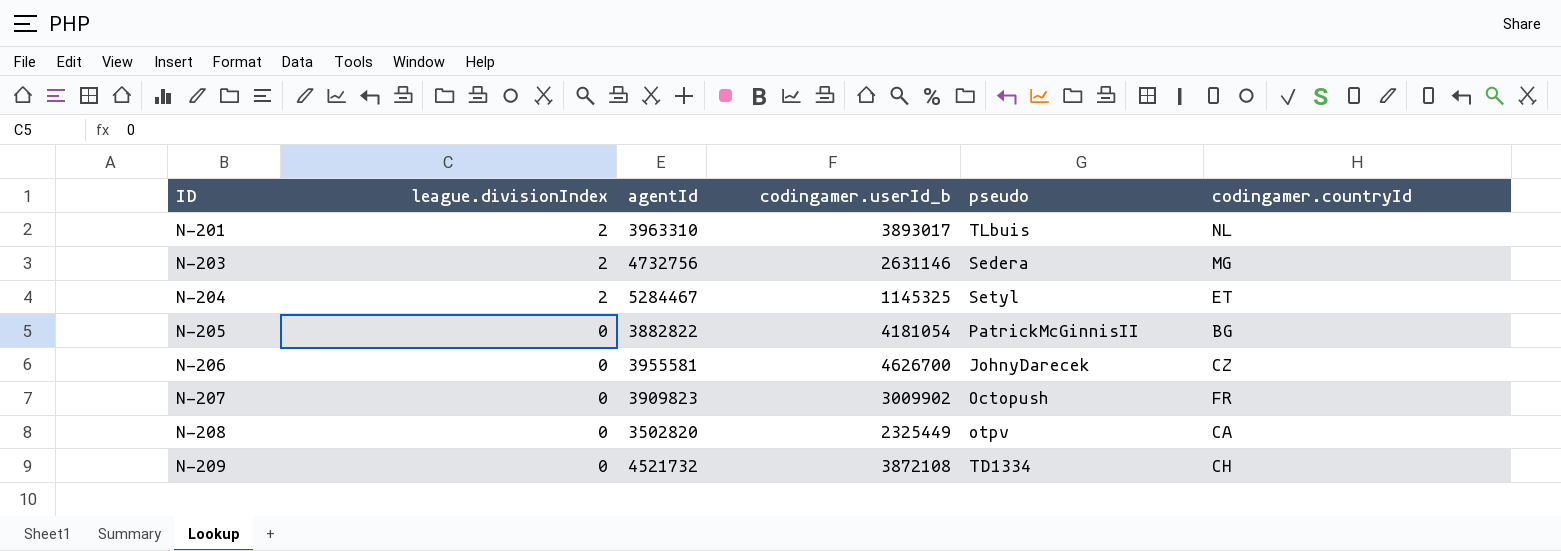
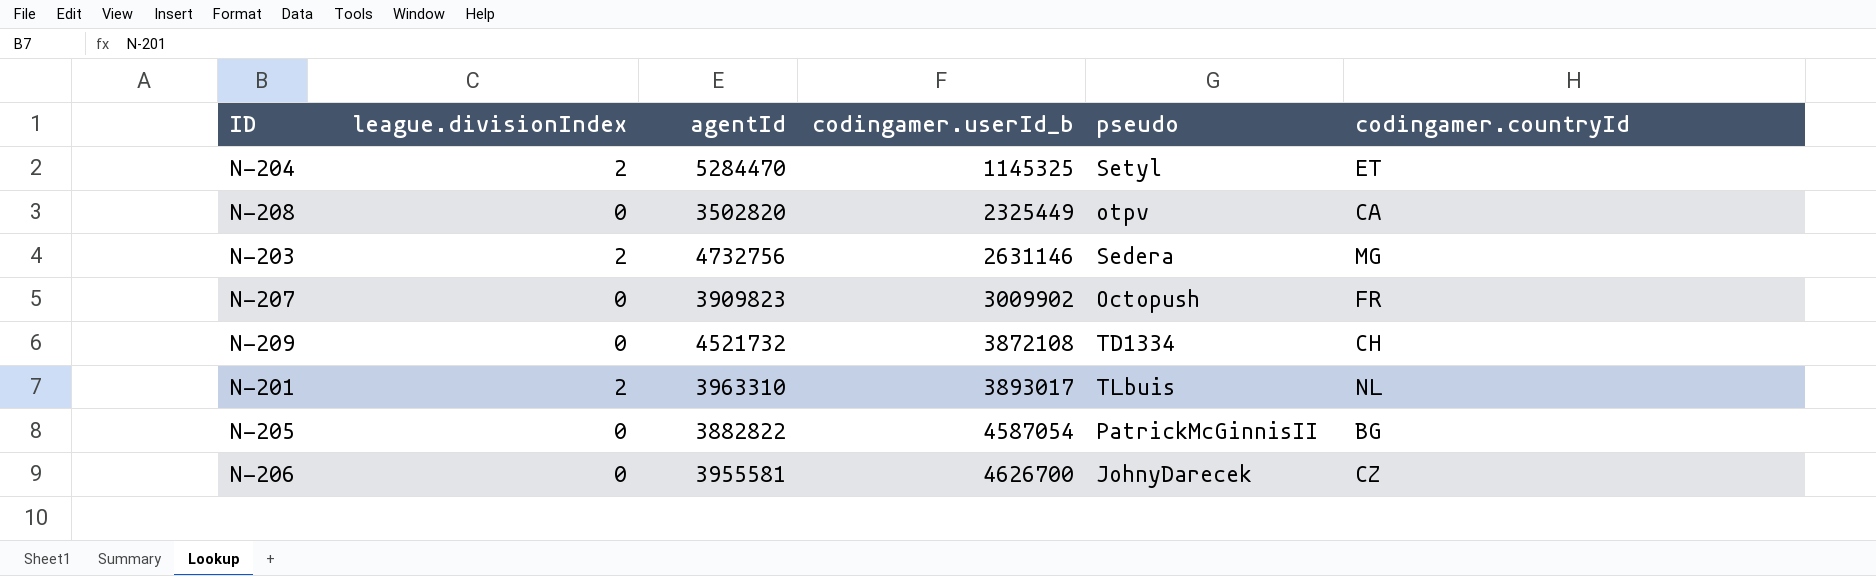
row order: ID ascending -> codingamer.userId_b ascending
N-204 | agentId: 5284467 -> 5284470
N-205 | codingamer.userId_b: 4181054 -> 4587054

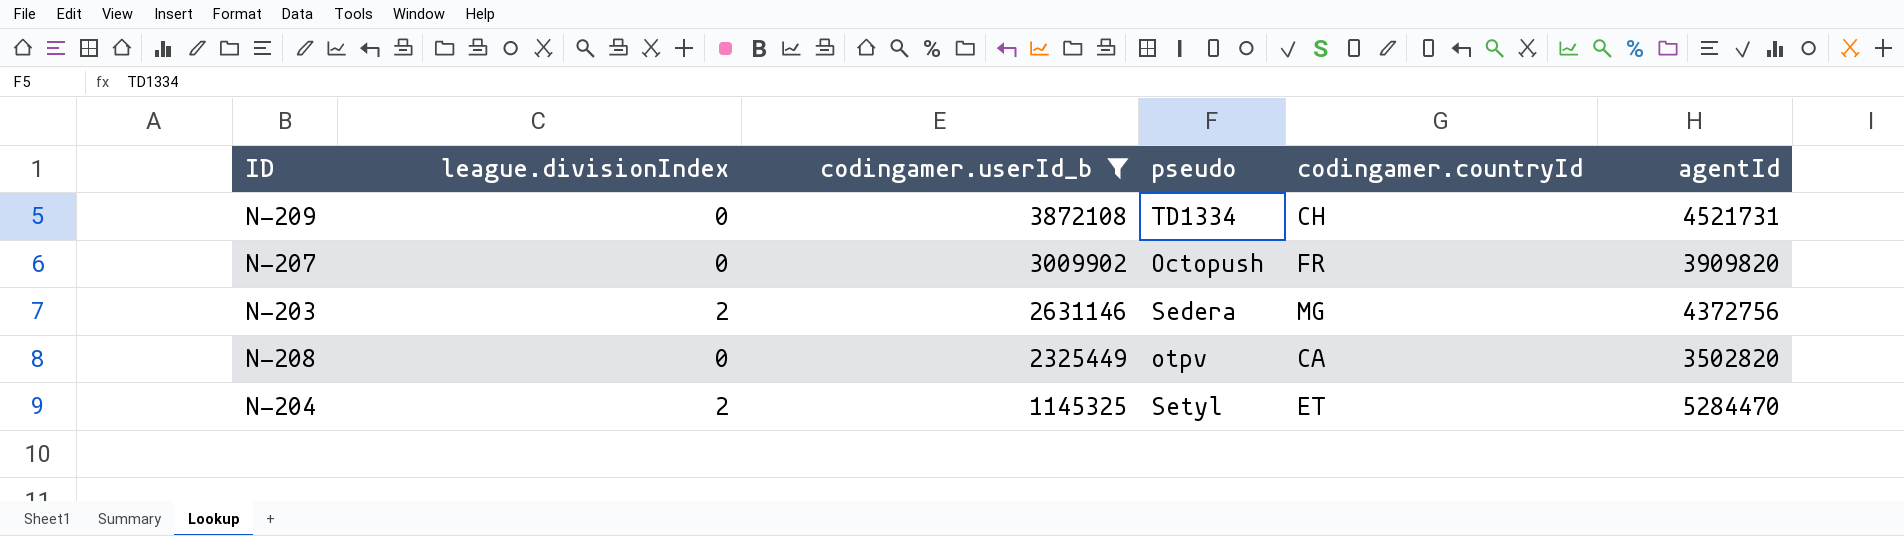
filter: none -> codingamer.userId_b <= 3872108
row order: codingamer.userId_b ascending -> codingamer.userId_b descending
column agentId | position: 3 -> 6
N-209 | agentId: 4521732 -> 4521731
N-207 | agentId: 3909823 -> 3909820
N-203 | agentId: 4732756 -> 4372756

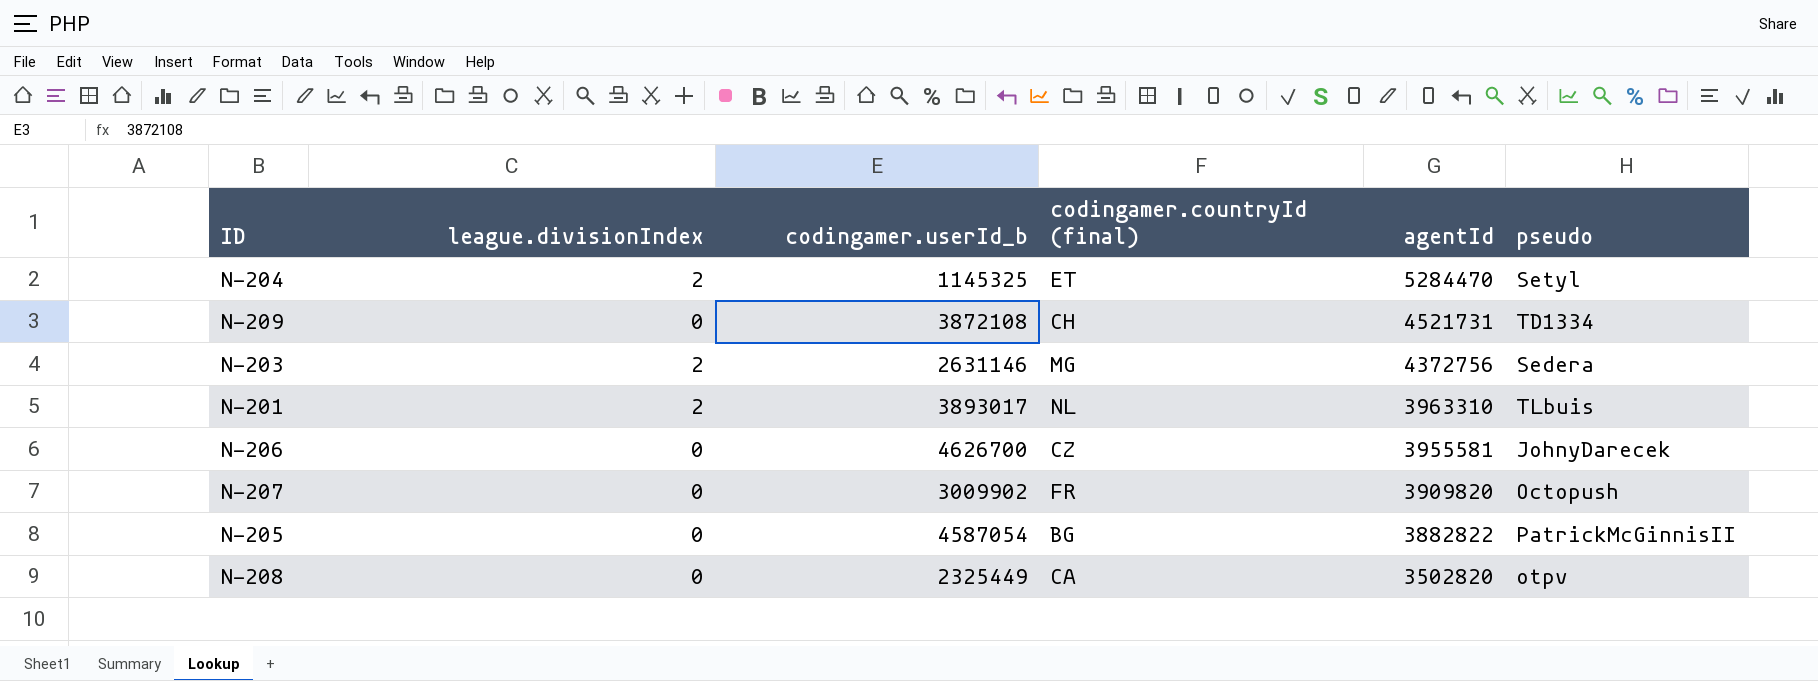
filter: codingamer.userId_b <= 3872108 -> none
row order: codingamer.userId_b descending -> agentId descending
column name: codingamer.countryId -> codingamer.countryId (final)
column pseudo | position: 4 -> 6

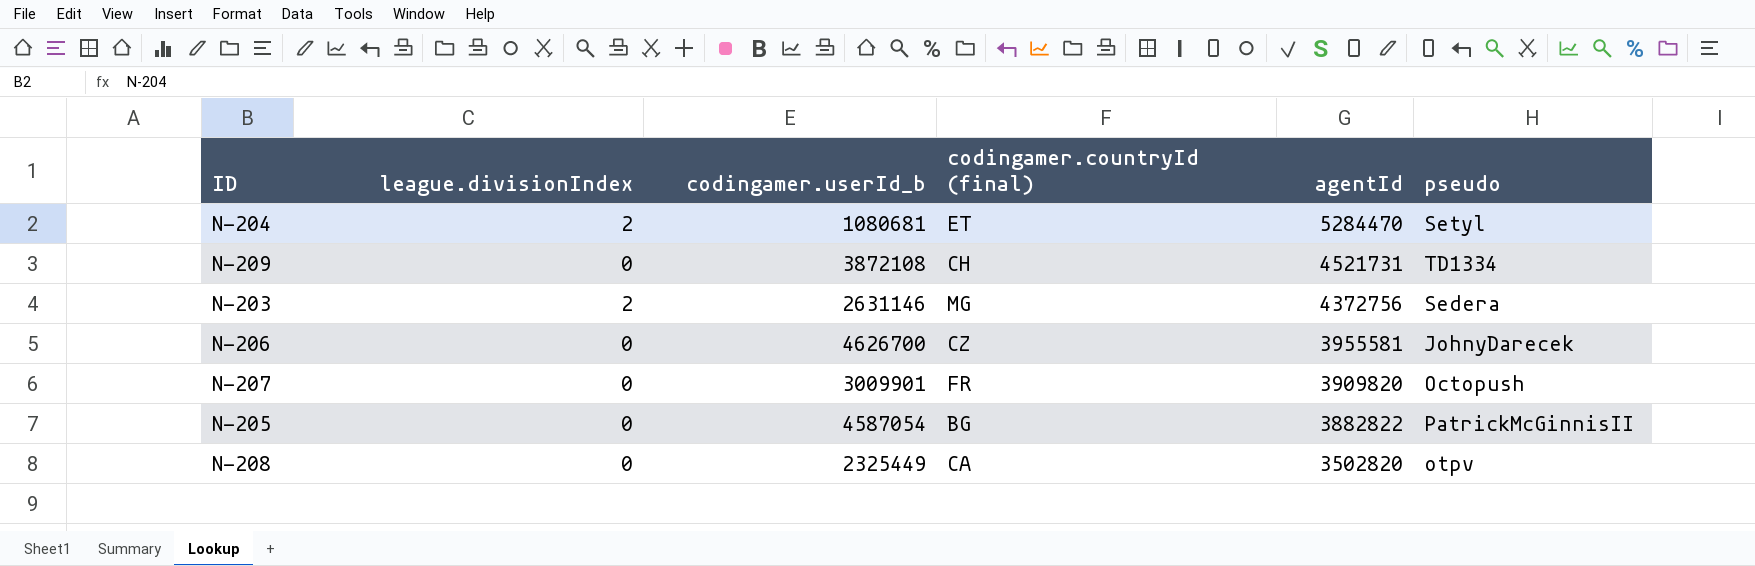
row N-201: 2 | 3893017 | NL | 3963310 | TLbuis -> none
N-204 | codingamer.userId_b: 1145325 -> 1080681
N-207 | codingamer.userId_b: 3009902 -> 3009901

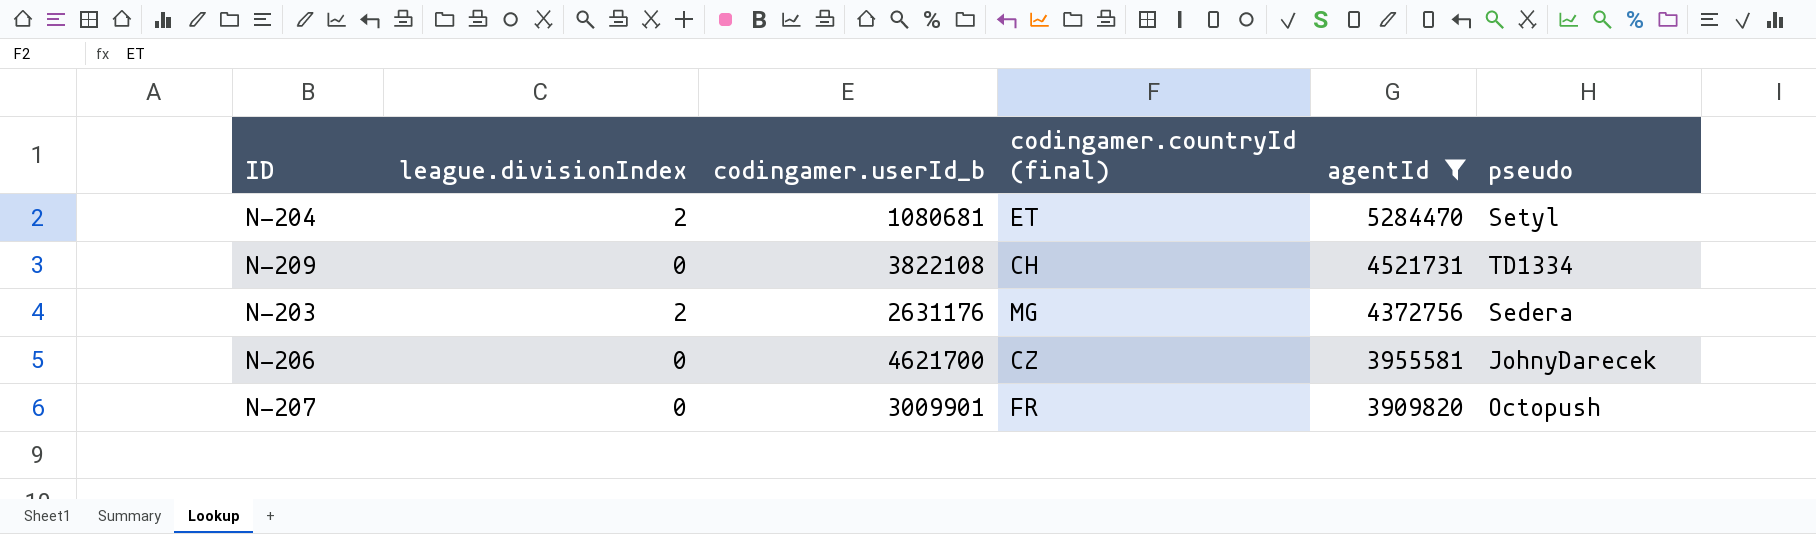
filter: none -> agentId >= 3909820
N-209 | codingamer.userId_b: 3872108 -> 3822108
N-203 | codingamer.userId_b: 2631146 -> 2631176
N-206 | codingamer.userId_b: 4626700 -> 4621700

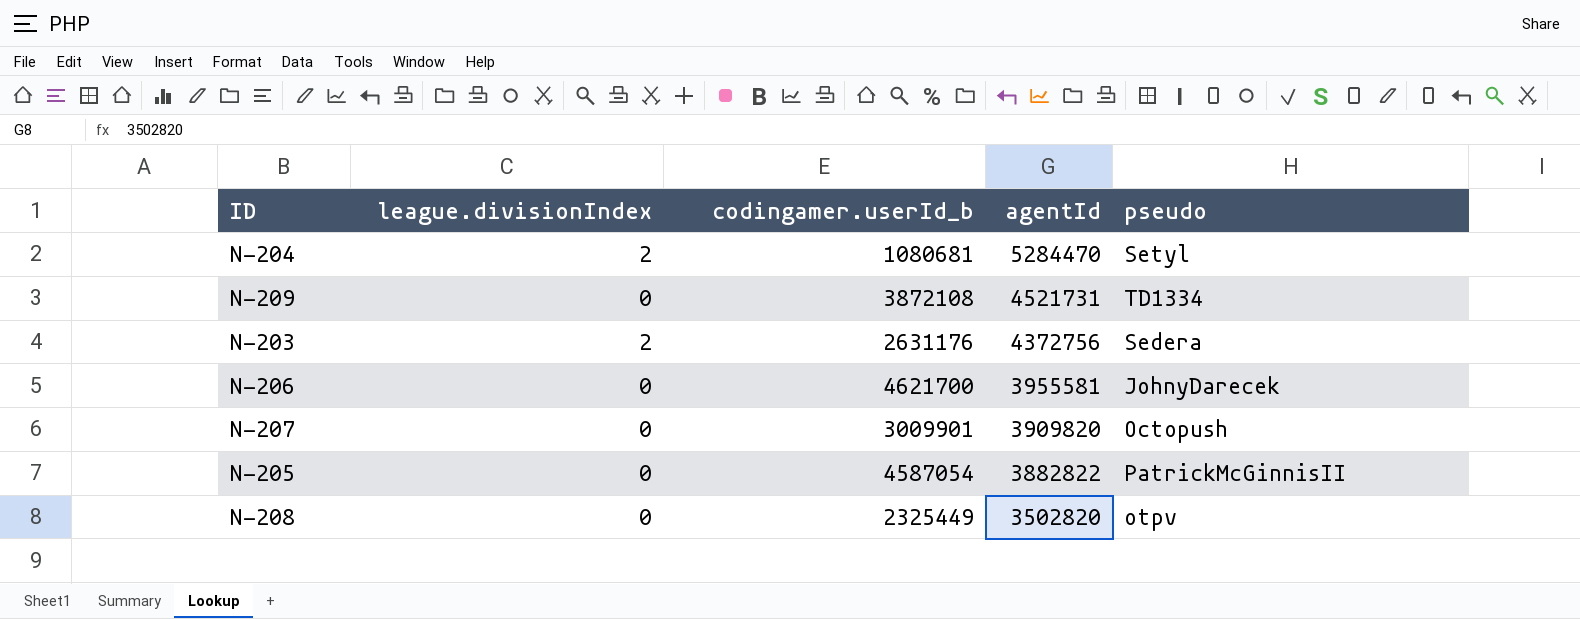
filter: agentId >= 3909820 -> none
column codingamer.countryId (final) | position: 4 -> none
N-209 | codingamer.userId_b: 3822108 -> 3872108

